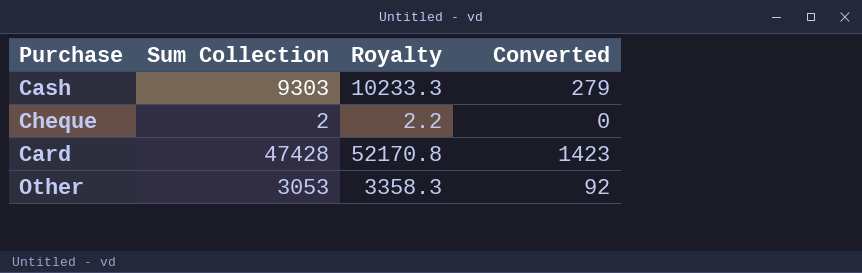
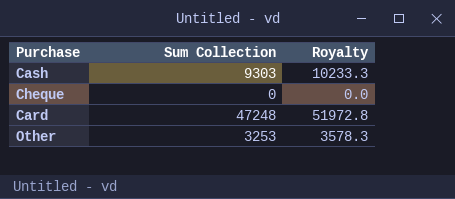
column Converted | formula: [Sum Collection] * 0.03 -> none
Cheque | Sum Collection: 2 -> 0
Cheque | Royalty: 2.2 -> 0.0
Card | Sum Collection: 47428 -> 47248
Card | Royalty: 52170.8 -> 51972.8
Other | Sum Collection: 3053 -> 3253
Other | Royalty: 3358.3 -> 3578.3

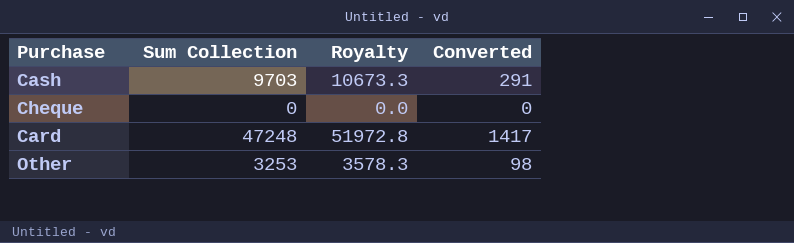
column Converted | formula: none -> [Sum Collection] * 0.03
Cash | Sum Collection: 9303 -> 9703
Cash | Royalty: 10233.3 -> 10673.3

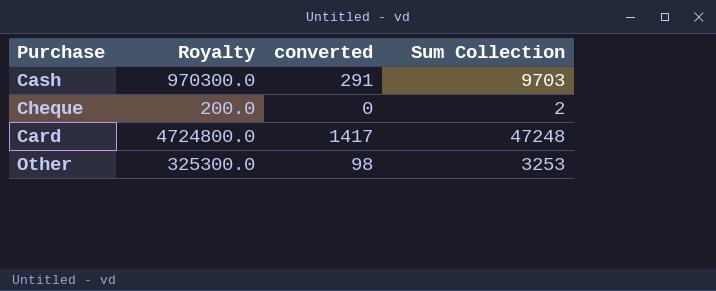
column Royalty | formula: [Sum Collection] * 1.1 -> [Sum Collection] * 100
column name: Converted -> converted
column Sum Collection | position: 2 -> 4
Cheque | Sum Collection: 0 -> 2

